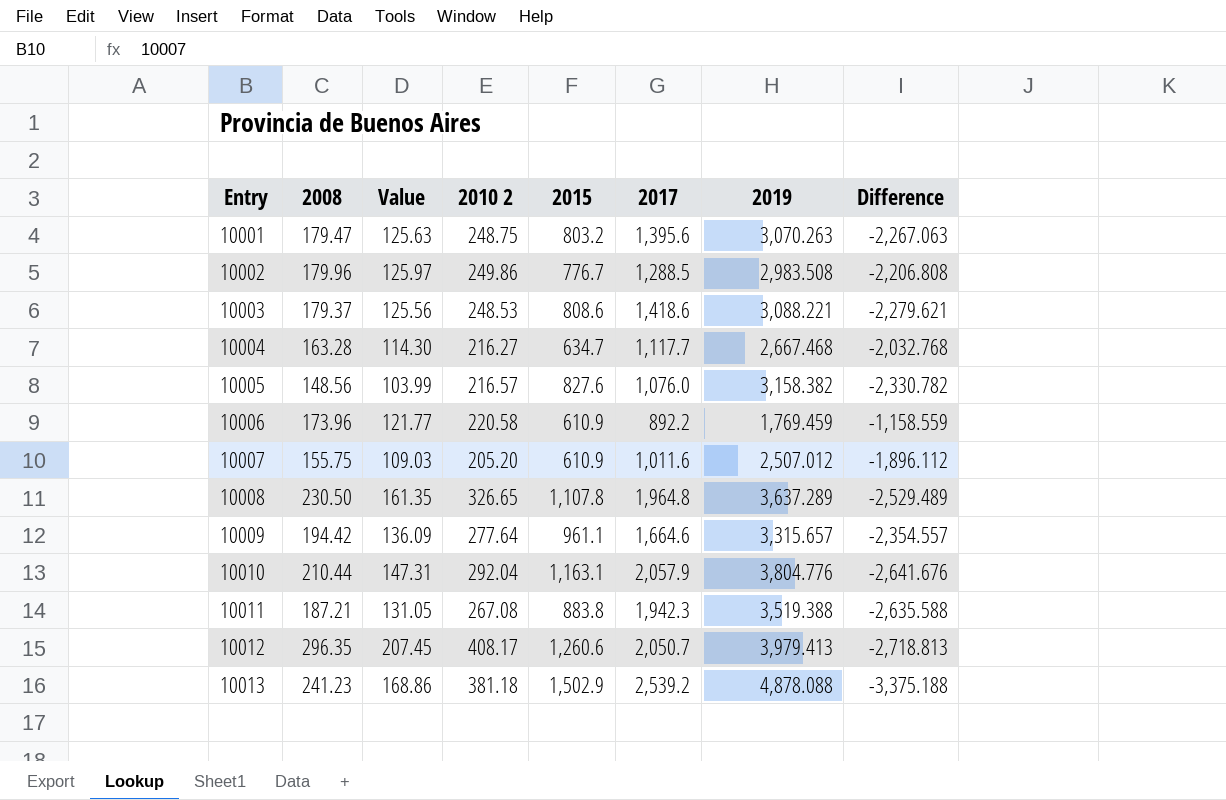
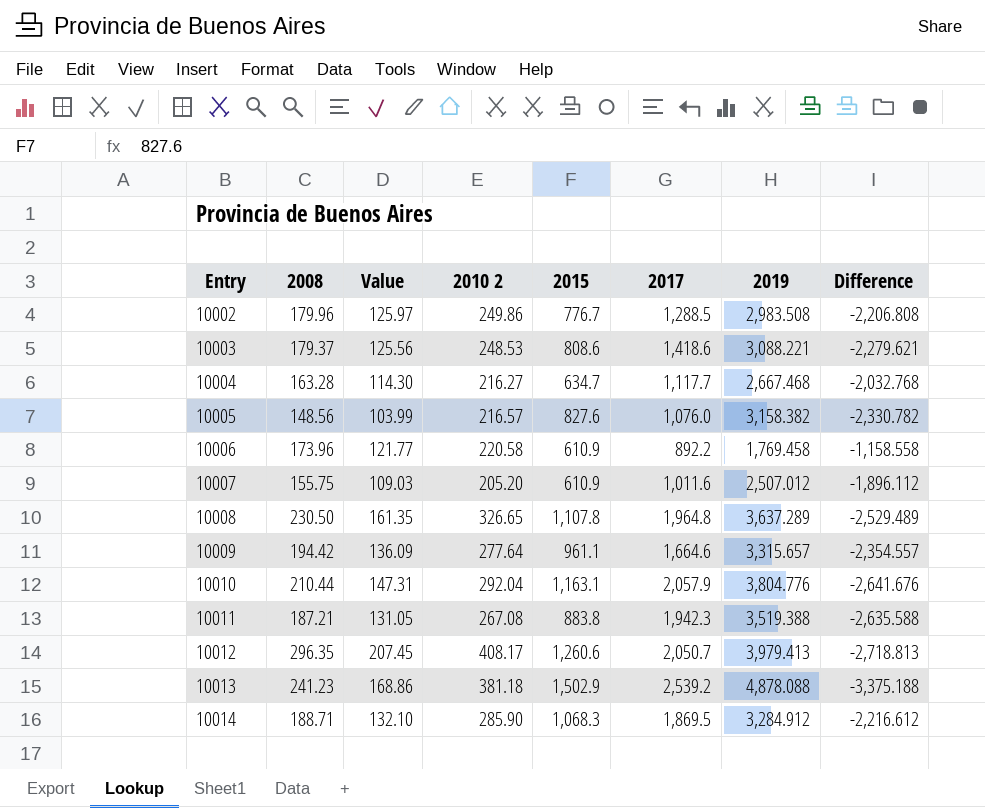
row 10001: 179.47 | 125.63 | 248.75 | 803.2 | 1,395.6 | 3,070.263 | -2,267.063 -> none
10006 | 2019: 1,769.459 -> 1,769.458
10006 | Difference: -1,158.559 -> -1,158.558
row 10014: none -> 188.71 | 132.10 | 285.90 | 1,068.3 | 1,869.5 | 3,284.912 | -2,216.612

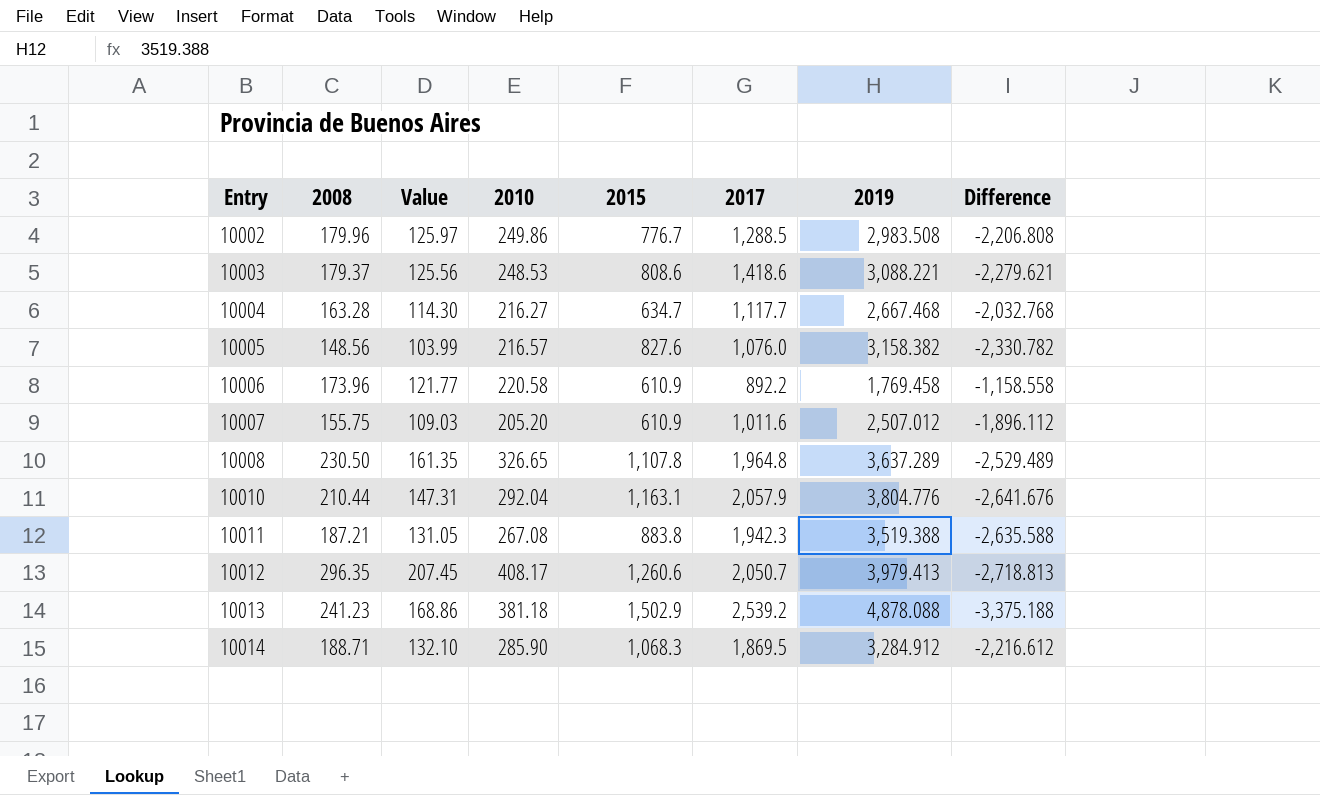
column name: 2010 2 -> 2010
row 10009: 194.42 | 136.09 | 277.64 | 961.1 | 1,664.6 | 3,315.657 | -2,354.557 -> none

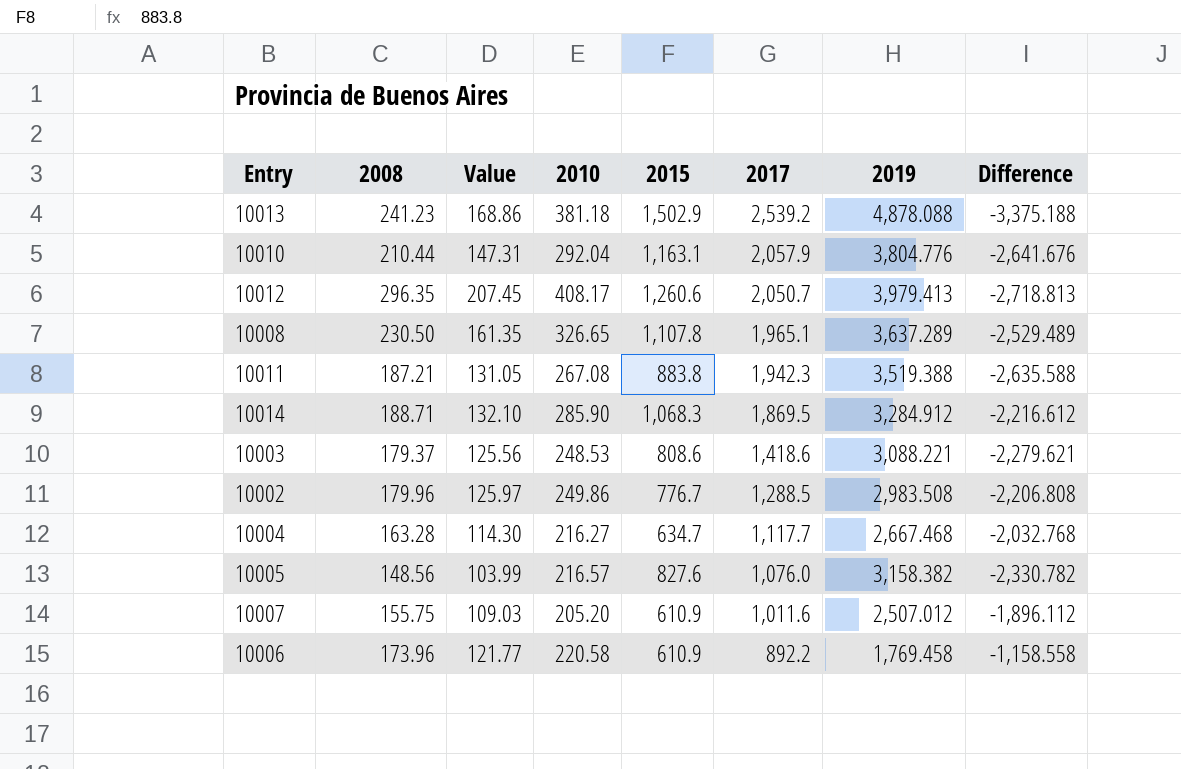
row order: Entry ascending -> 2017 descending
10008 | 2017: 1,964.8 -> 1,965.1

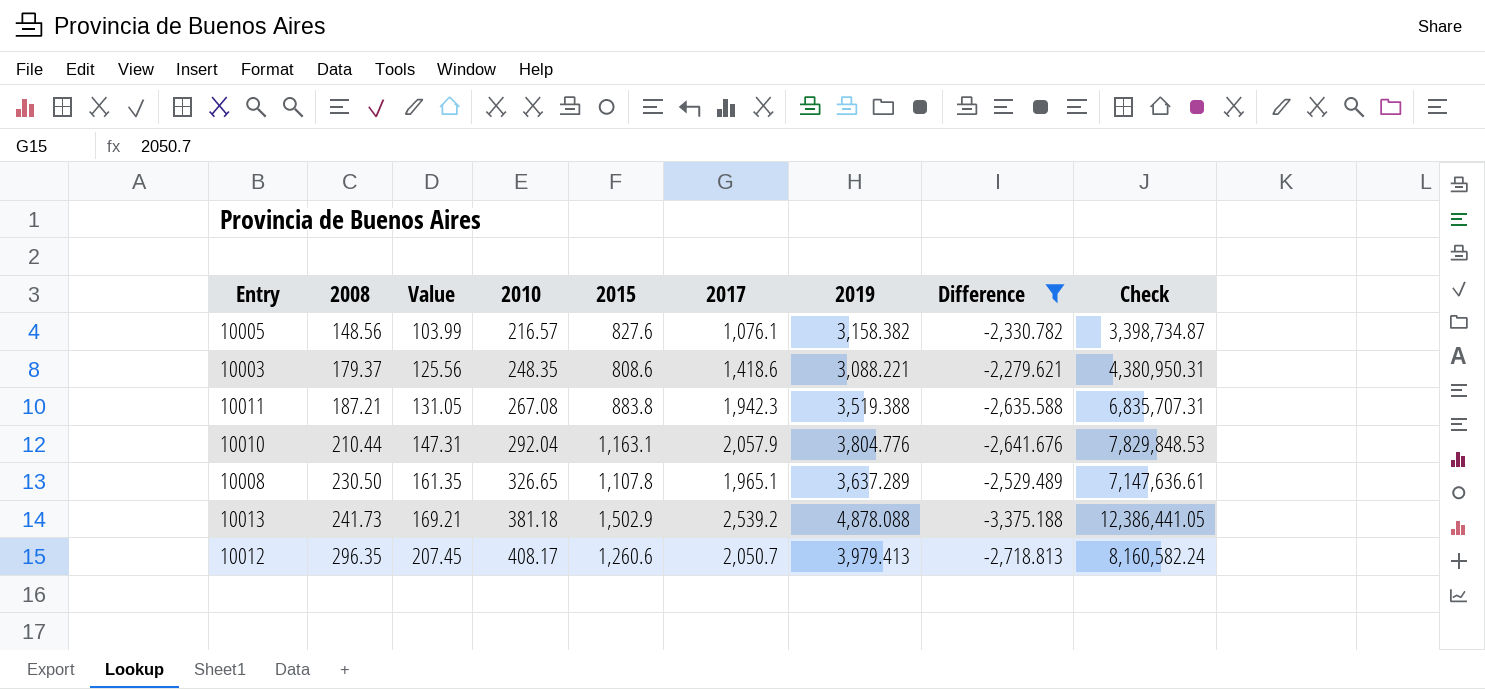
filter: none -> Difference <= -2,279.621
row order: 2017 descending -> 2008 ascending
column Check | formula: none -> [2017] * [2019]
10005 | 2017: 1,076.0 -> 1,076.1
10003 | 2010: 248.53 -> 248.35
10013 | 2008: 241.23 -> 241.73
10013 | Value: 168.86 -> 169.21

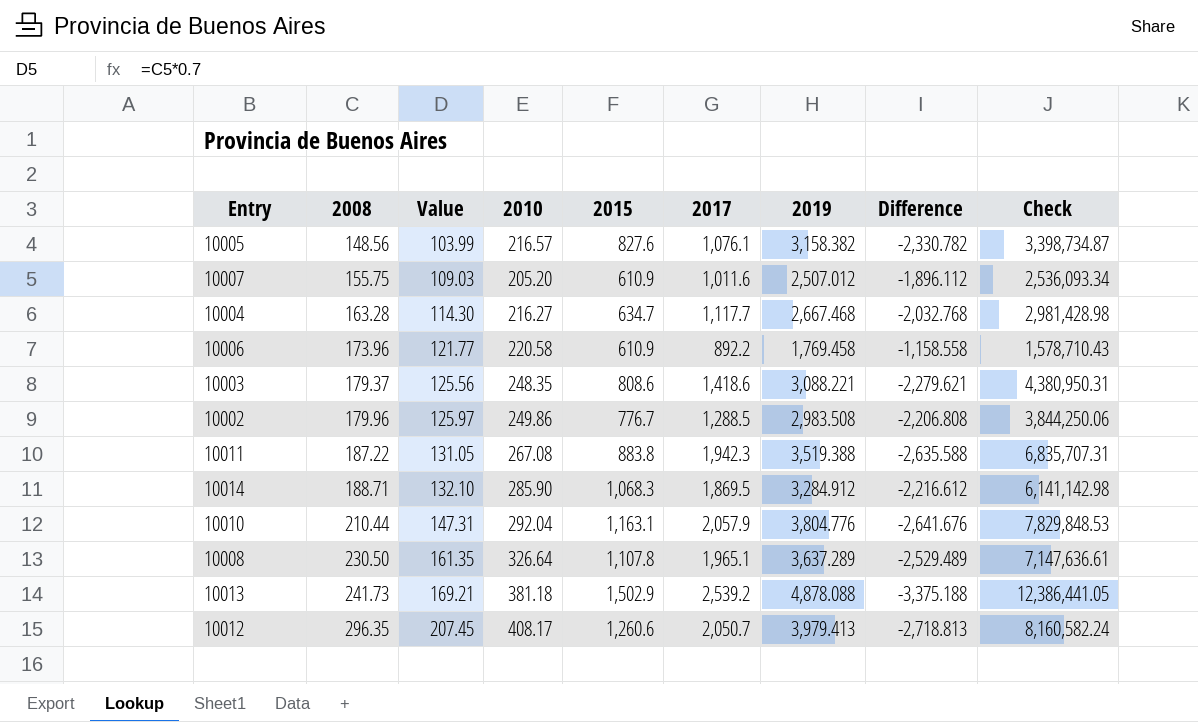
filter: Difference <= -2,279.621 -> none
10011 | 2008: 187.21 -> 187.22
10008 | 2010: 326.65 -> 326.64

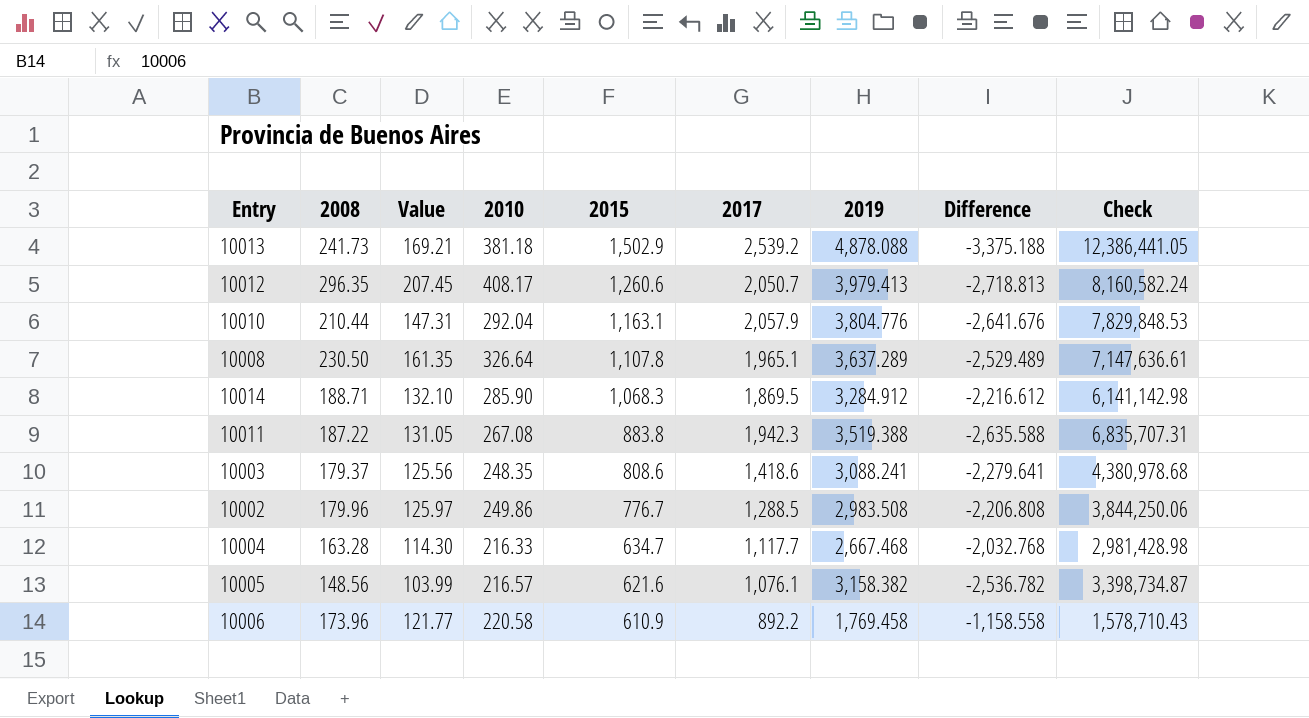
row order: 2008 ascending -> 2015 descending
row 10007: 155.75 | 109.03 | 205.20 | 610.9 | 1,011.6 | 2,507.012 | -1,896.112 | 2,536,093.34 -> none
10003 | 2019: 3,088.221 -> 3,088.241
10003 | Difference: -2,279.621 -> -2,279.641
10003 | Check: 4,380,950.31 -> 4,380,978.68
10004 | 2010: 216.27 -> 216.33
10005 | 2015: 827.6 -> 621.6
10005 | Difference: -2,330.782 -> -2,536.782

